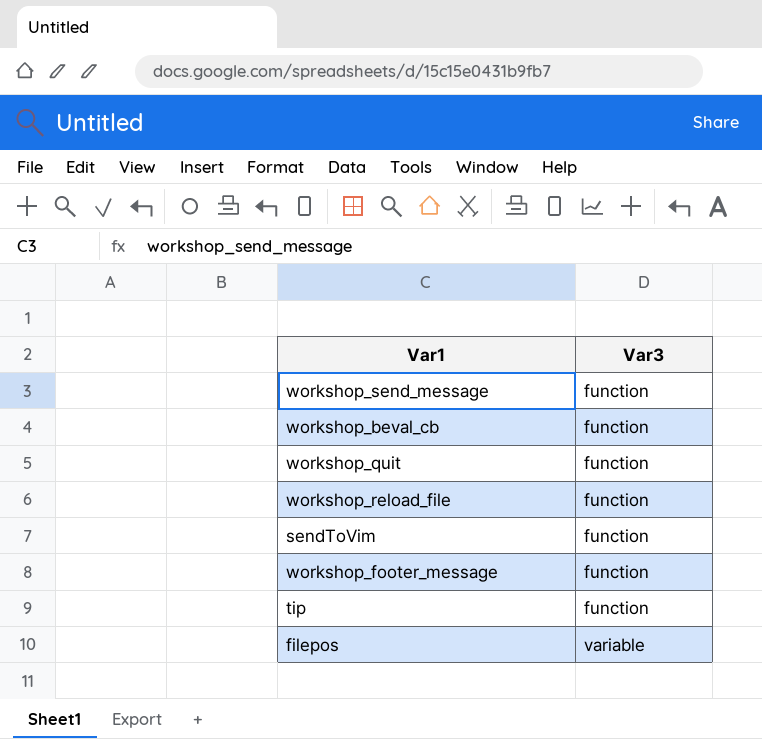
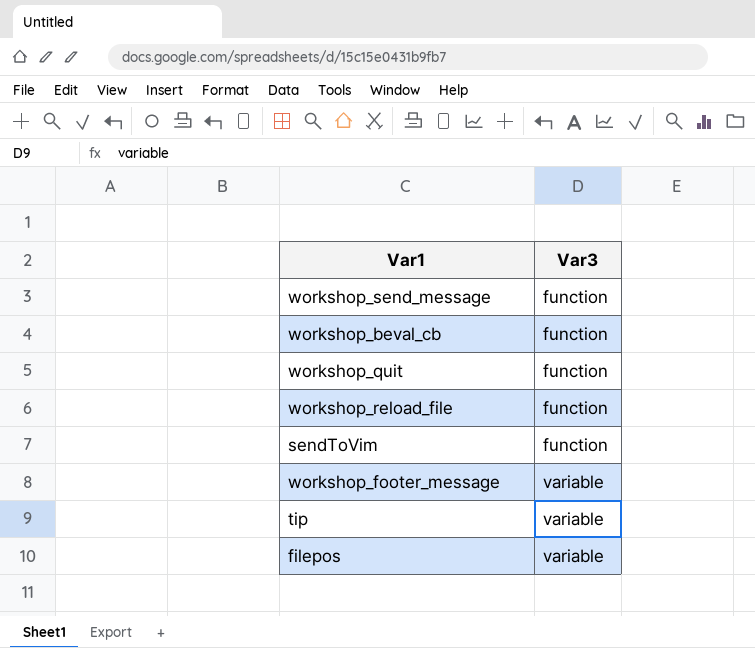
workshop_footer_message | Var3: function -> variable
tip | Var3: function -> variable

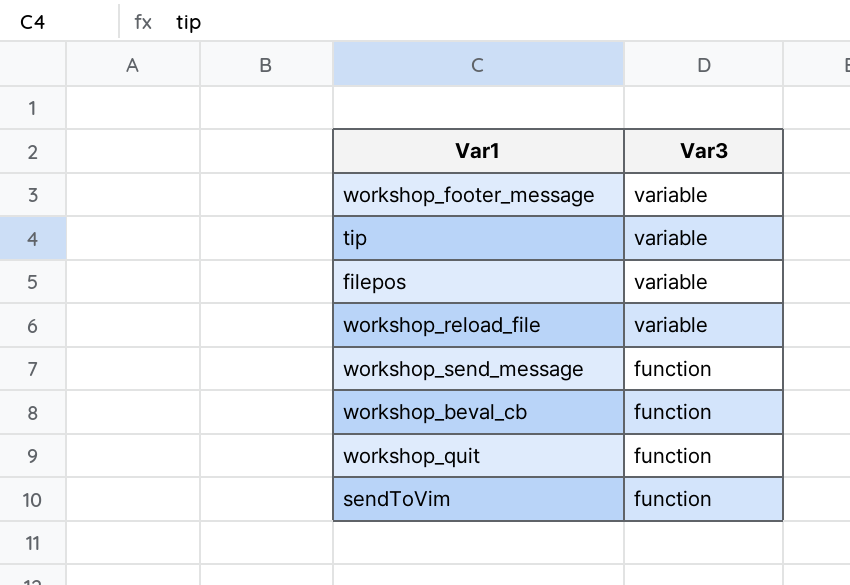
row order: Var3 ascending -> Var3 descending
workshop_reload_file | Var3: function -> variable

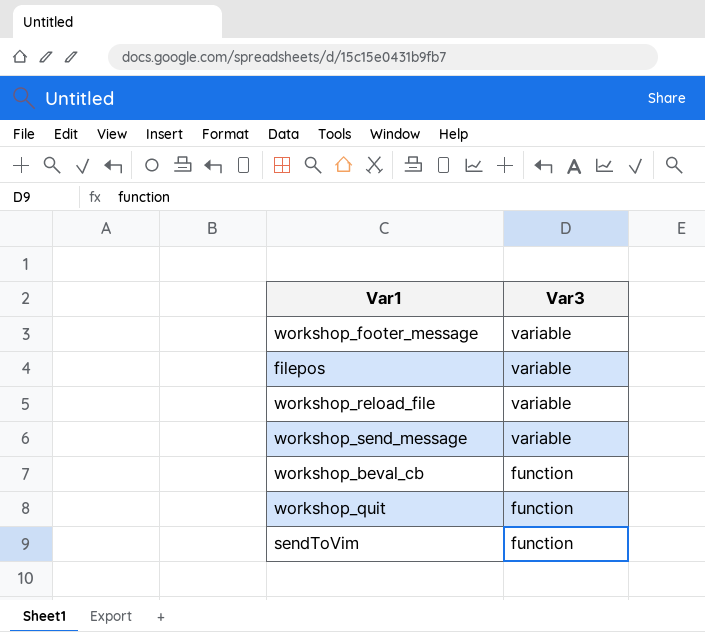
row tip: variable -> none
workshop_send_message | Var3: function -> variable

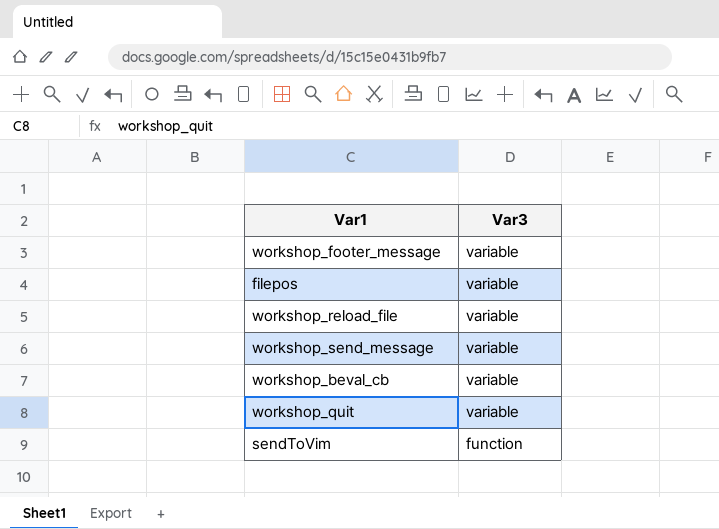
workshop_beval_cb | Var3: function -> variable
workshop_quit | Var3: function -> variable

